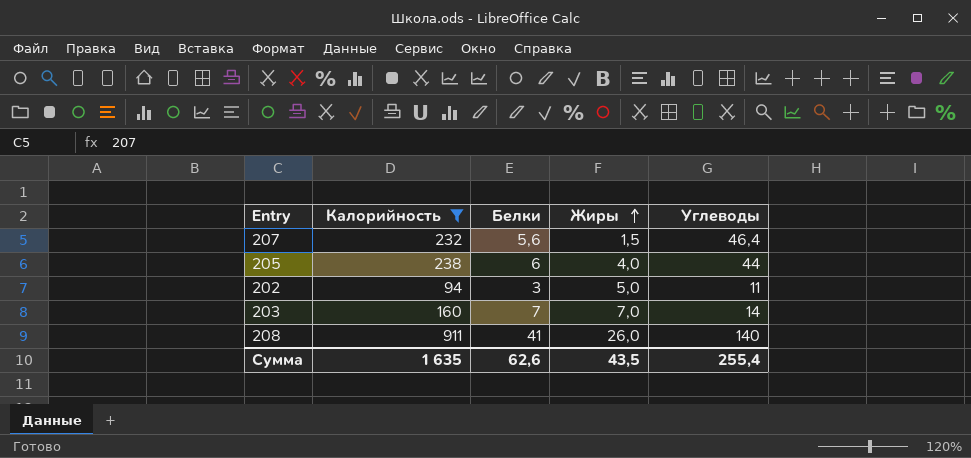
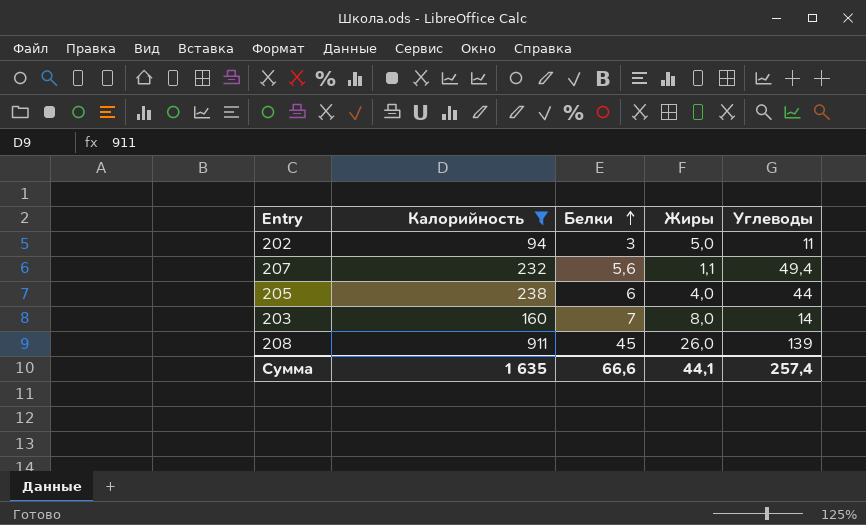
row order: Жиры ascending -> Белки ascending
207 | Жиры: 1,5 -> 1,1
207 | Углеводы: 46,4 -> 49,4
203 | Жиры: 7,0 -> 8,0
208 | Белки: 41 -> 45
208 | Углеводы: 140 -> 139
Сумма | Белки: 62,6 -> 66,6
Сумма | Жиры: 43,5 -> 44,1
Сумма | Углеводы: 255,4 -> 257,4

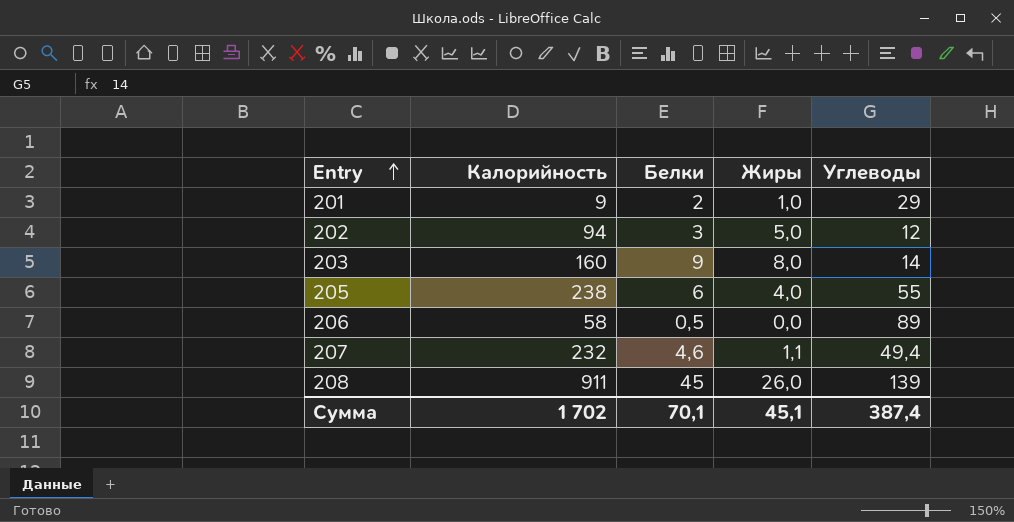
filter: Калорийность >= 94 -> none
row order: Белки ascending -> Entry ascending
202 | Углеводы: 11 -> 12
203 | Белки: 7 -> 9
205 | Углеводы: 44 -> 55
207 | Белки: 5,6 -> 4,6
Сумма | Калорийность: 1 635 -> 1 702
Сумма | Белки: 66,6 -> 70,1
Сумма | Жиры: 44,1 -> 45,1
Сумма | Углеводы: 257,4 -> 387,4

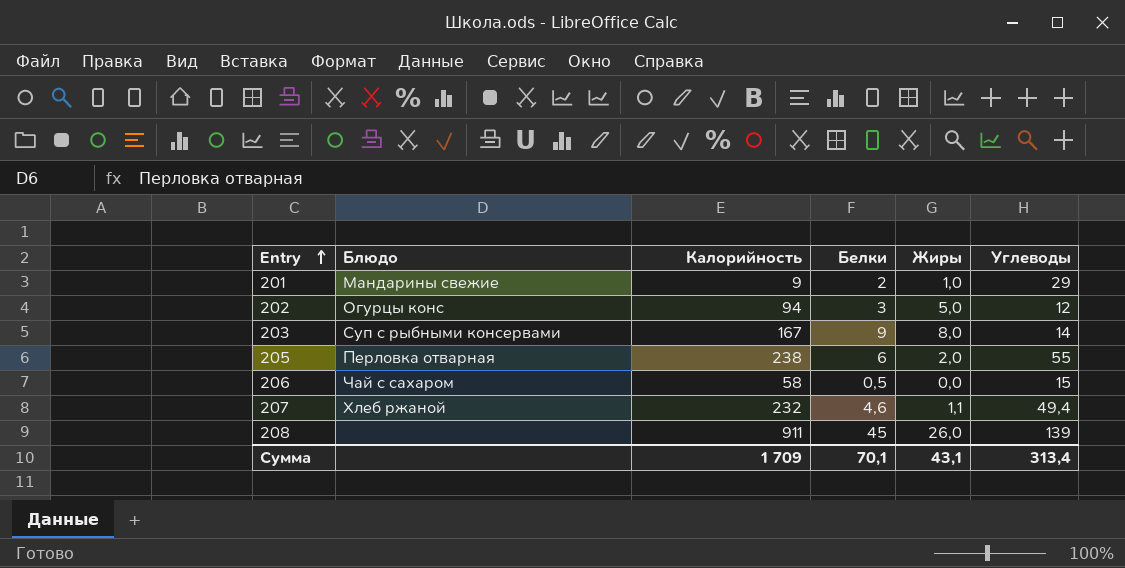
column Блюдо | position: none -> 2
203 | Калорийность: 160 -> 167
205 | Жиры: 4,0 -> 2,0
206 | Углеводы: 89 -> 15
Сумма | Калорийность: 1 702 -> 1 709
Сумма | Жиры: 45,1 -> 43,1
Сумма | Углеводы: 387,4 -> 313,4

